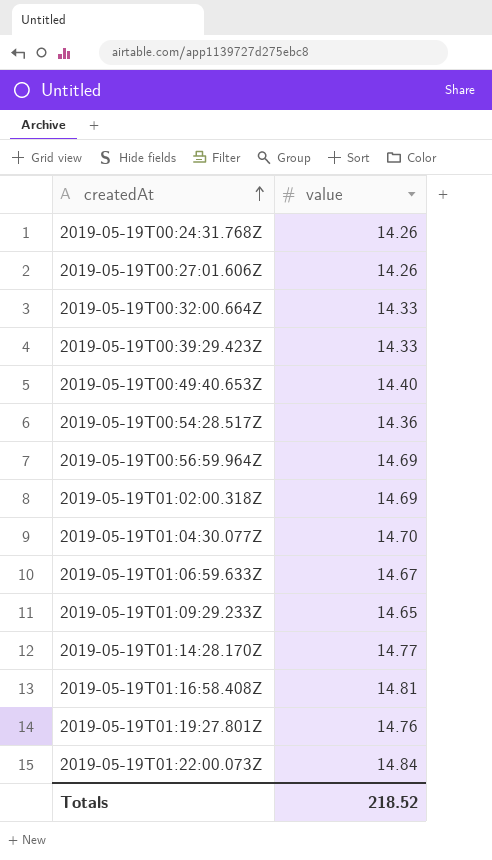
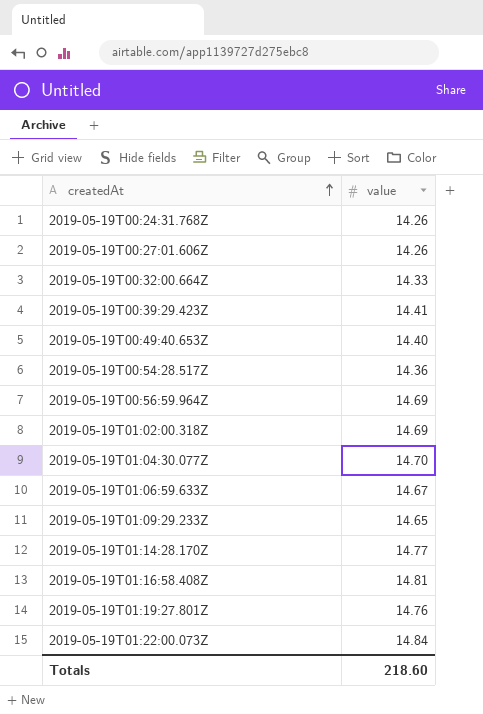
2019-05-19T00:39:29.423Z | value: 14.33 -> 14.41
Totals | value: 218.52 -> 218.60

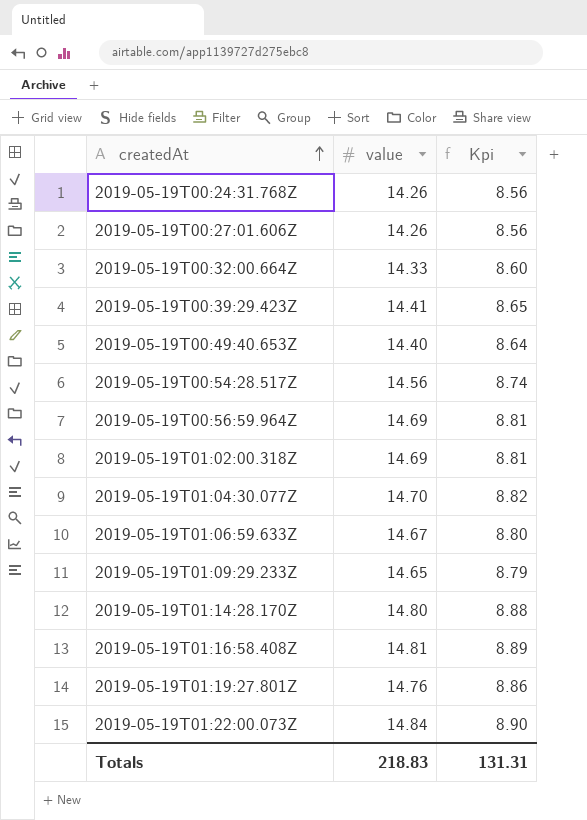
column Kpi | formula: none -> [value] * 0.6
2019-05-19T00:54:28.517Z | value: 14.36 -> 14.56
2019-05-19T01:14:28.170Z | value: 14.77 -> 14.80
Totals | value: 218.60 -> 218.83

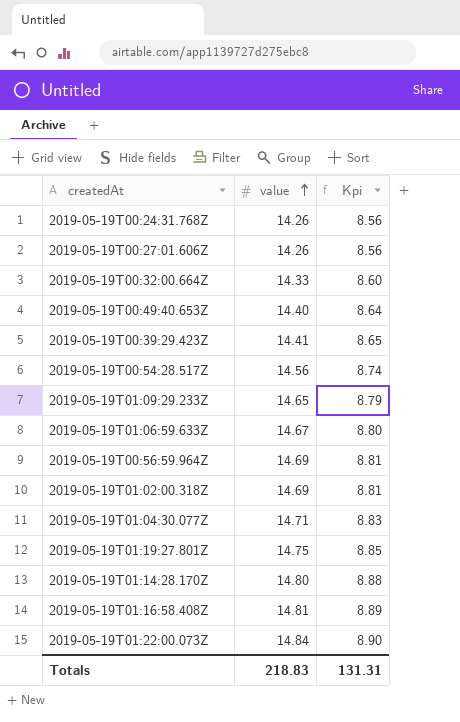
row order: createdAt ascending -> value ascending
2019-05-19T01:04:30.077Z | value: 14.70 -> 14.71
2019-05-19T01:04:30.077Z | Kpi: 8.82 -> 8.83
2019-05-19T01:19:27.801Z | value: 14.76 -> 14.75
2019-05-19T01:19:27.801Z | Kpi: 8.86 -> 8.85

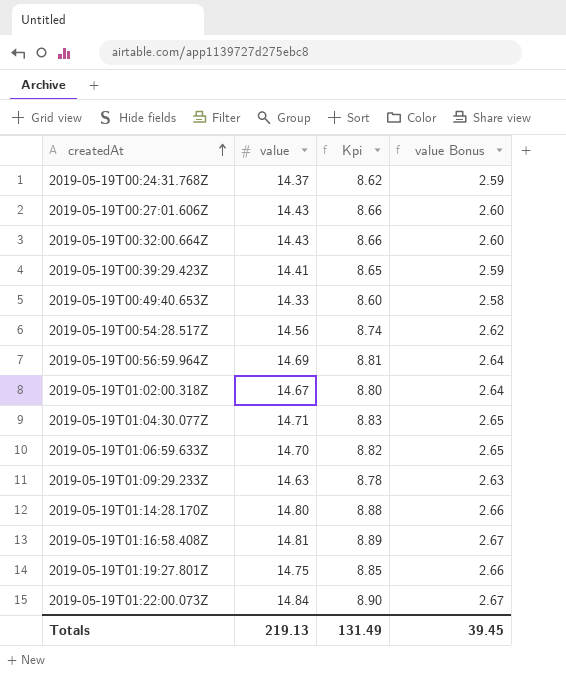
row order: value ascending -> createdAt ascending
column value Bonus | formula: none -> [value] * 0.18
2019-05-19T00:24:31.768Z | value: 14.26 -> 14.37
2019-05-19T00:24:31.768Z | Kpi: 8.56 -> 8.62
2019-05-19T00:27:01.606Z | value: 14.26 -> 14.43
2019-05-19T00:27:01.606Z | Kpi: 8.56 -> 8.66
2019-05-19T00:32:00.664Z | value: 14.33 -> 14.43
2019-05-19T00:32:00.664Z | Kpi: 8.60 -> 8.66
2019-05-19T00:49:40.653Z | value: 14.40 -> 14.33
2019-05-19T00:49:40.653Z | Kpi: 8.64 -> 8.60
2019-05-19T01:02:00.318Z | value: 14.69 -> 14.67
2019-05-19T01:02:00.318Z | Kpi: 8.81 -> 8.80
2019-05-19T01:06:59.633Z | value: 14.67 -> 14.70
2019-05-19T01:06:59.633Z | Kpi: 8.80 -> 8.82
2019-05-19T01:09:29.233Z | value: 14.65 -> 14.63
2019-05-19T01:09:29.233Z | Kpi: 8.79 -> 8.78
Totals | value: 218.83 -> 219.13
Totals | Kpi: 131.31 -> 131.49

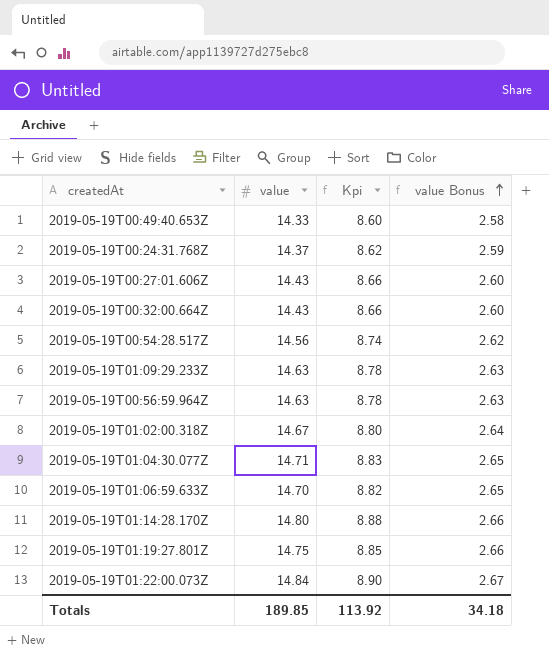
row order: createdAt ascending -> value Bonus ascending
row 2019-05-19T00:39:29.423Z: 14.41 | 8.65 | 2.59 -> none
row 2019-05-19T01:16:58.408Z: 14.81 | 8.89 | 2.67 -> none
2019-05-19T00:56:59.964Z | value: 14.69 -> 14.63
2019-05-19T00:56:59.964Z | Kpi: 8.81 -> 8.78
2019-05-19T00:56:59.964Z | value Bonus: 2.64 -> 2.63
Totals | value: 219.13 -> 189.85
Totals | Kpi: 131.49 -> 113.92
Totals | value Bonus: 39.45 -> 34.18

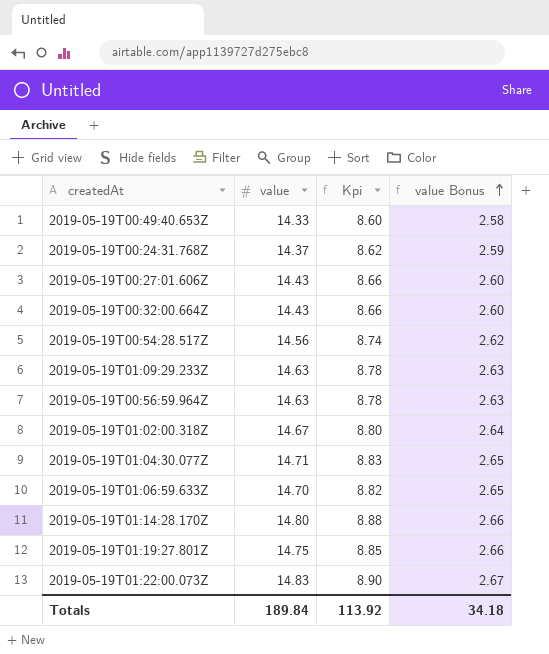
2019-05-19T01:22:00.073Z | value: 14.84 -> 14.83
Totals | value: 189.85 -> 189.84

